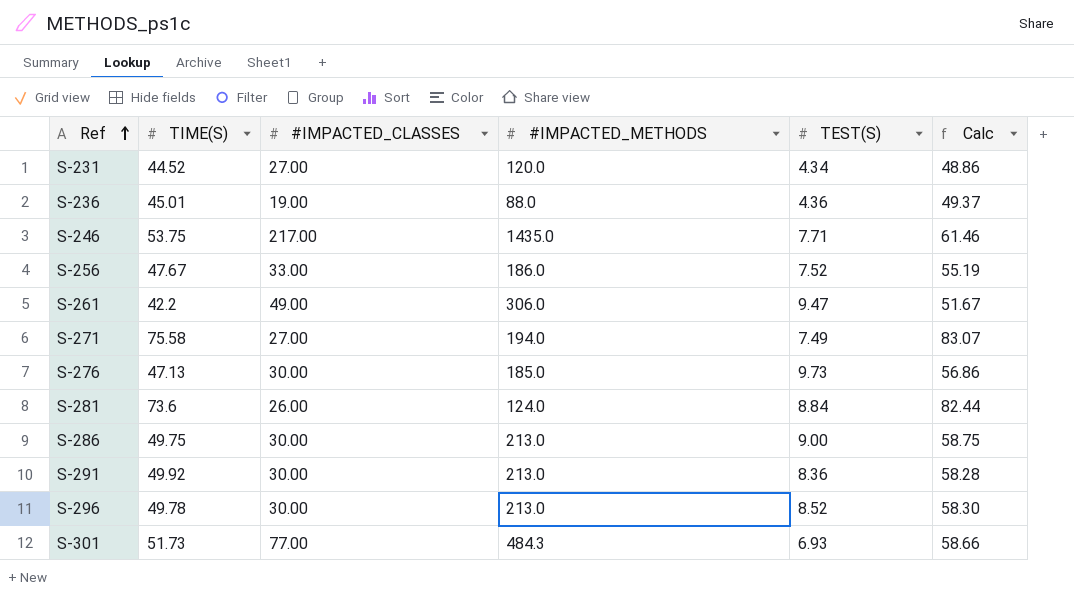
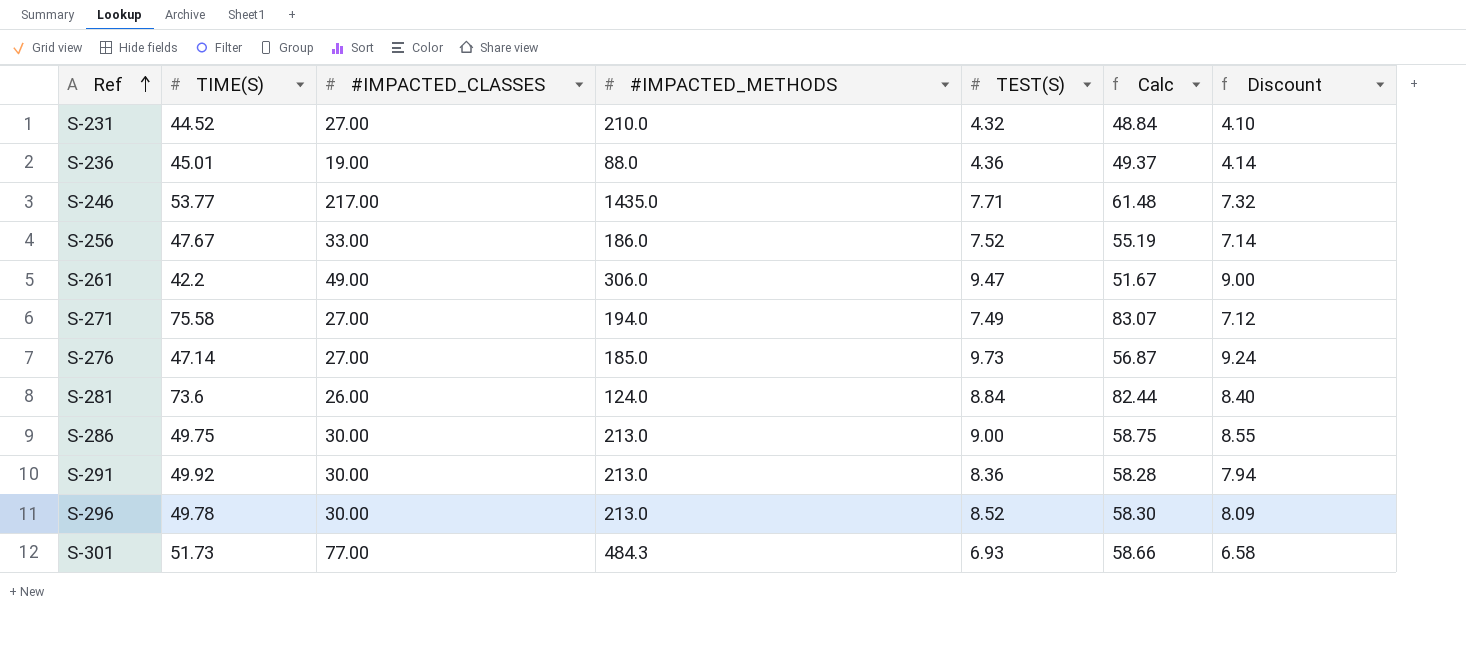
column Discount | formula: none -> [TEST(S)] * 0.95
S-231 | #IMPACTED_METHODS: 120.0 -> 210.0
S-231 | TEST(S): 4.34 -> 4.32
S-231 | Calc: 48.86 -> 48.84
S-246 | TIME(S): 53.75 -> 53.77
S-246 | Calc: 61.46 -> 61.48
S-276 | TIME(S): 47.13 -> 47.14
S-276 | #IMPACTED_CLASSES: 30.00 -> 27.00
S-276 | Calc: 56.86 -> 56.87

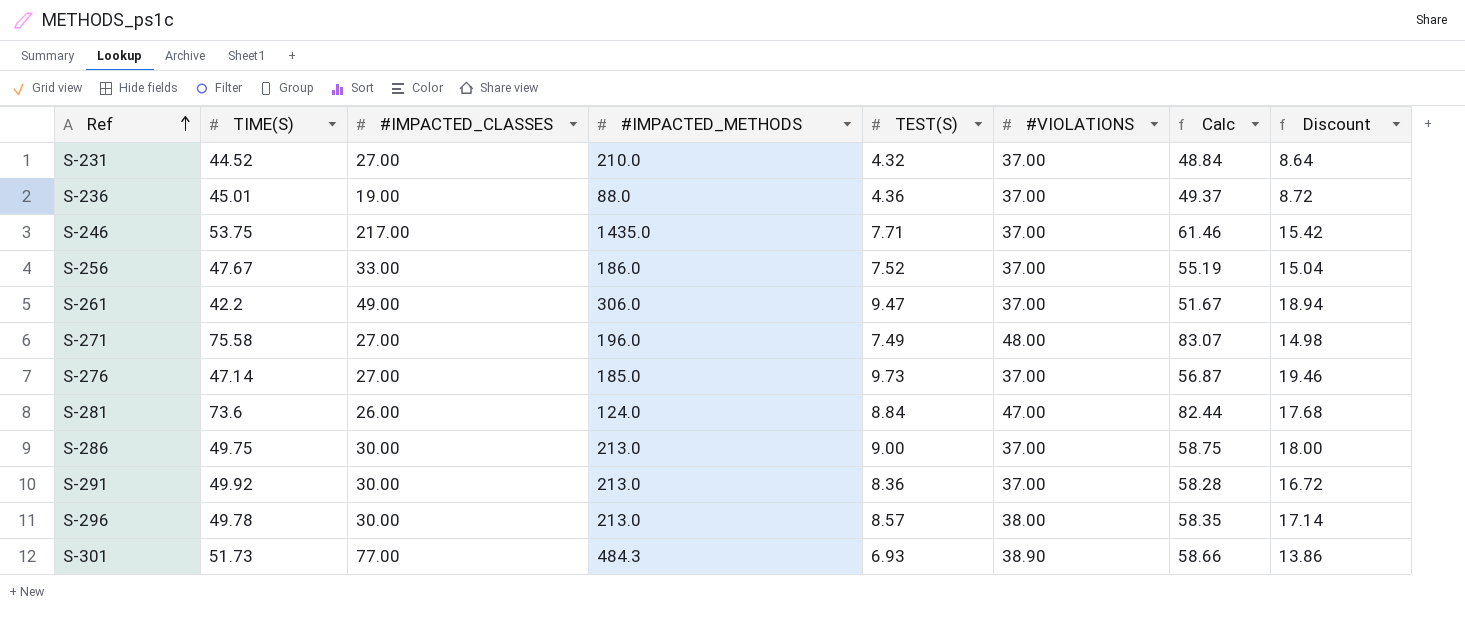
column #VIOLATIONS | position: none -> 6
column Discount | formula: [TEST(S)] * 0.95 -> [TEST(S)] * 2
S-246 | TIME(S): 53.77 -> 53.75
S-246 | Calc: 61.48 -> 61.46
S-271 | #IMPACTED_METHODS: 194.0 -> 196.0
S-296 | TEST(S): 8.52 -> 8.57
S-296 | Calc: 58.30 -> 58.35

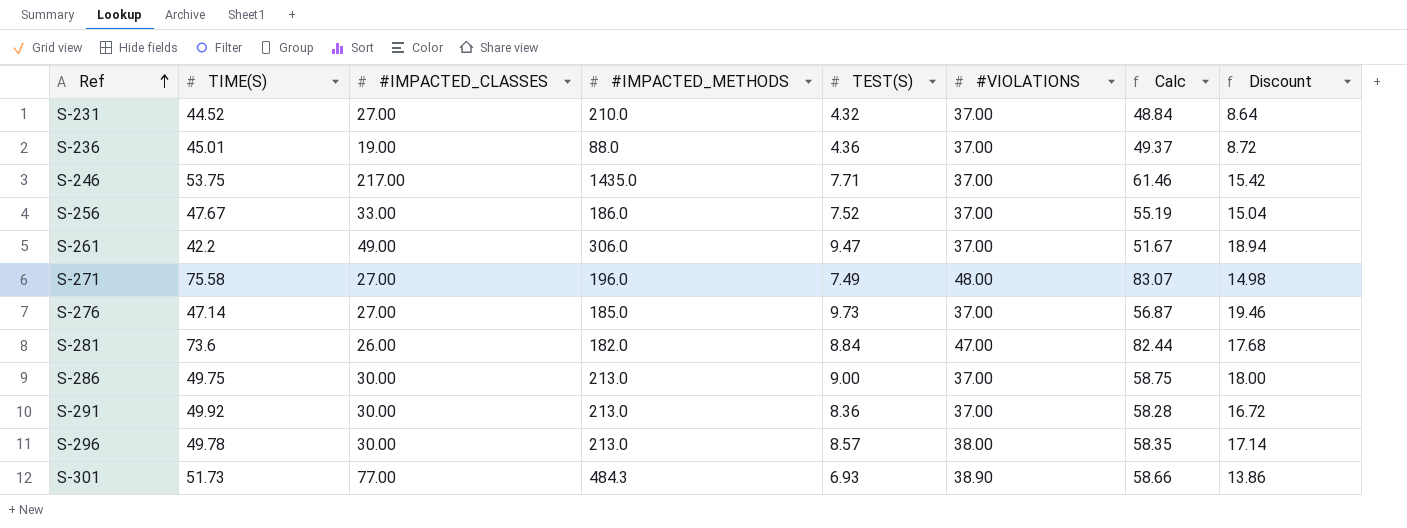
S-281 | #IMPACTED_METHODS: 124.0 -> 182.0

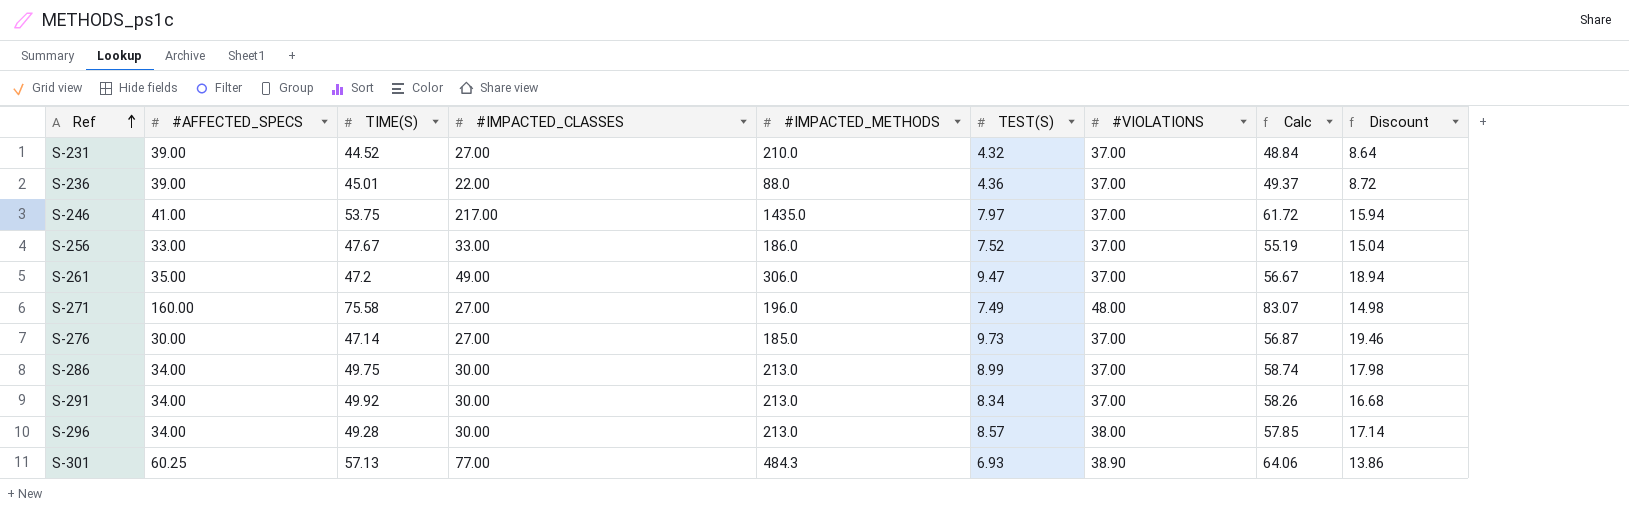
column #AFFECTED_SPECS | position: none -> 2
row S-281: 73.6 | 26.00 | 182.0 | 8.84 | 47.00 | 82.44 | 17.68 -> none
S-236 | #IMPACTED_CLASSES: 19.00 -> 22.00
S-246 | TEST(S): 7.71 -> 7.97
S-246 | Calc: 61.46 -> 61.72
S-246 | Discount: 15.42 -> 15.94
S-261 | TIME(S): 42.2 -> 47.2
S-261 | Calc: 51.67 -> 56.67
S-286 | TEST(S): 9.00 -> 8.99
S-286 | Calc: 58.75 -> 58.74
S-286 | Discount: 18.00 -> 17.98
S-291 | TEST(S): 8.36 -> 8.34
S-291 | Calc: 58.28 -> 58.26
S-291 | Discount: 16.72 -> 16.68
S-296 | TIME(S): 49.78 -> 49.28
S-296 | Calc: 58.35 -> 57.85
S-301 | TIME(S): 51.73 -> 57.13
S-301 | Calc: 58.66 -> 64.06

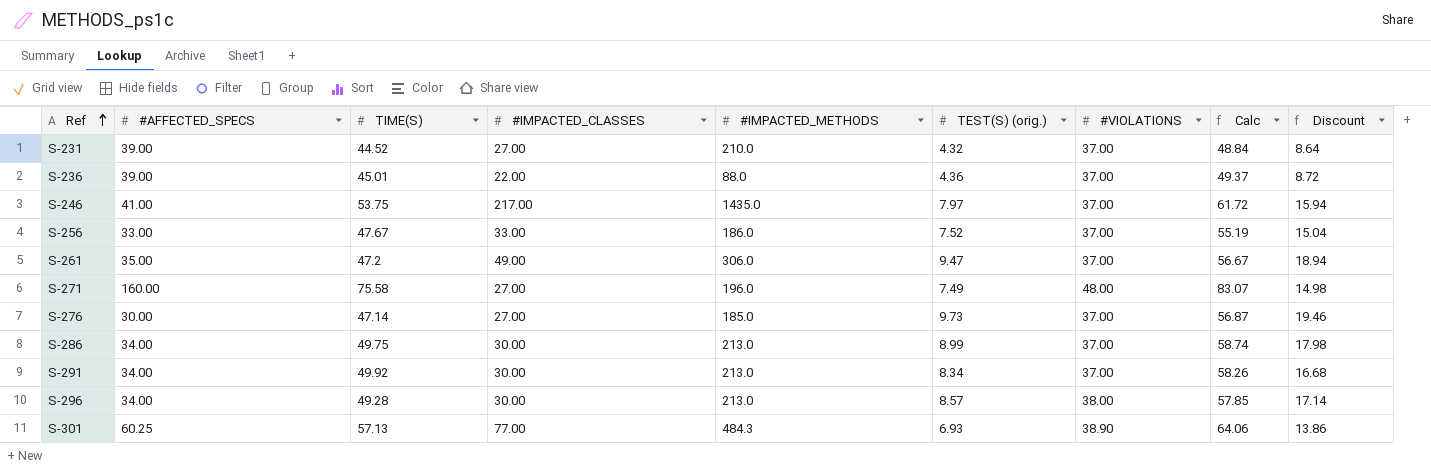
column name: TEST(S) -> TEST(S) (orig.)

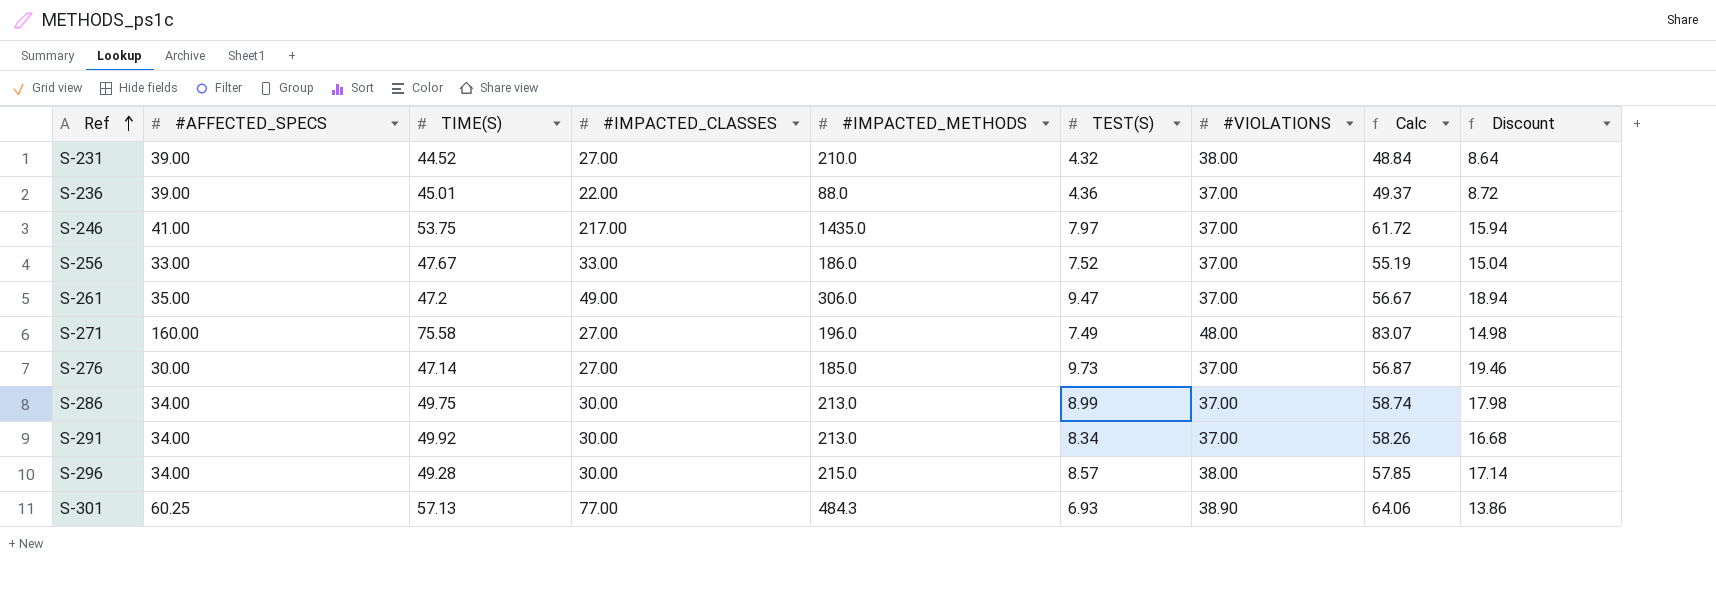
column name: TEST(S) (orig.) -> TEST(S)
S-231 | #VIOLATIONS: 37.00 -> 38.00
S-296 | #IMPACTED_METHODS: 213.0 -> 215.0

